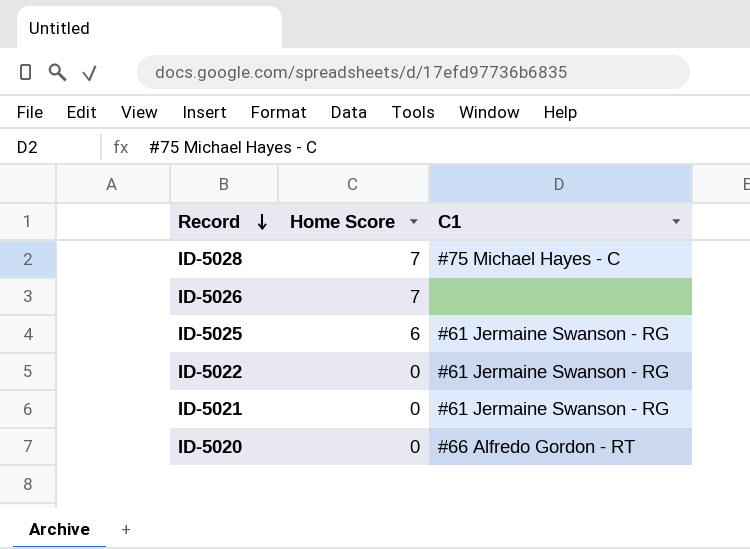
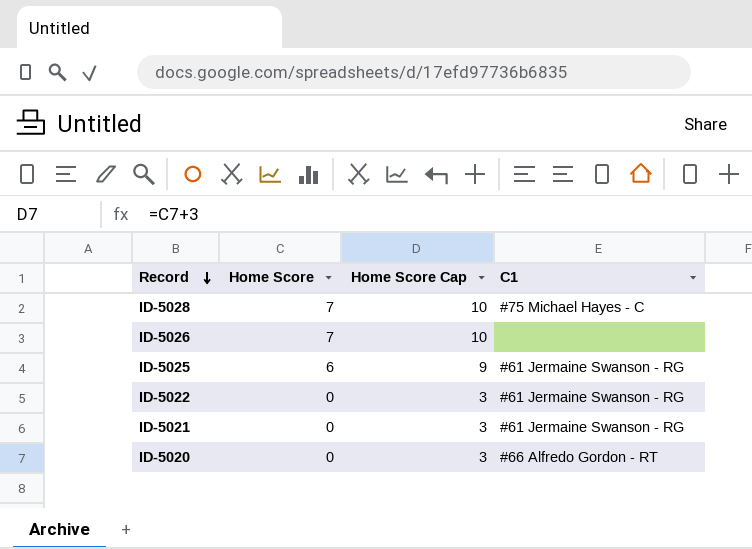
column Home Score Cap | formula: none -> [Home Score] + 3

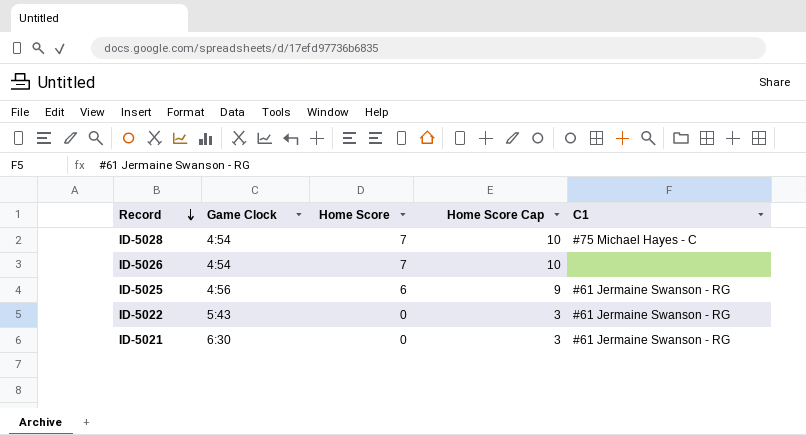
column Game Clock | position: none -> 2
row ID-5020: 0 | 3 | #66 Alfredo Gordon - RT -> none

